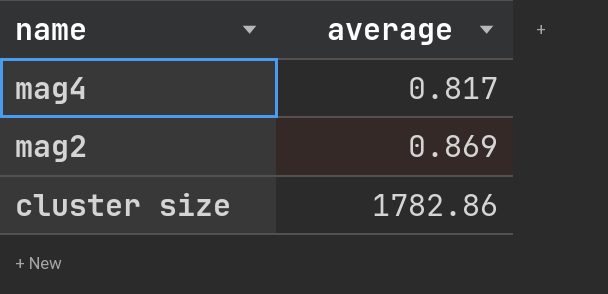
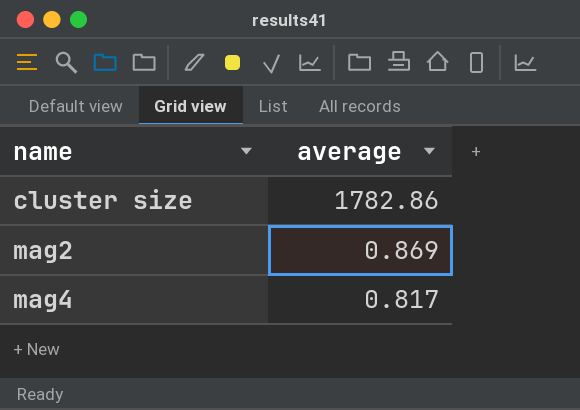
row order: name descending -> name ascending

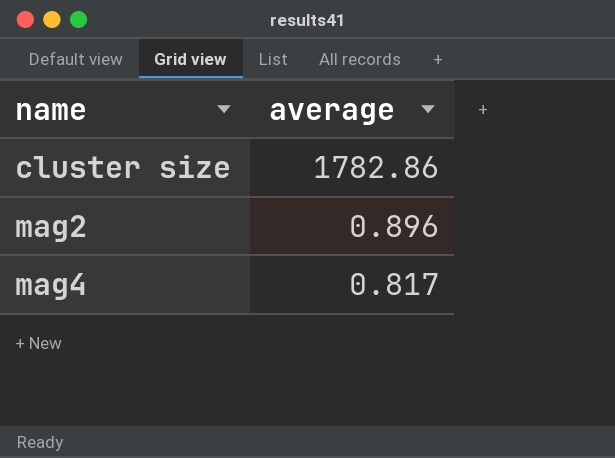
mag2 | average: 0.869 -> 0.896

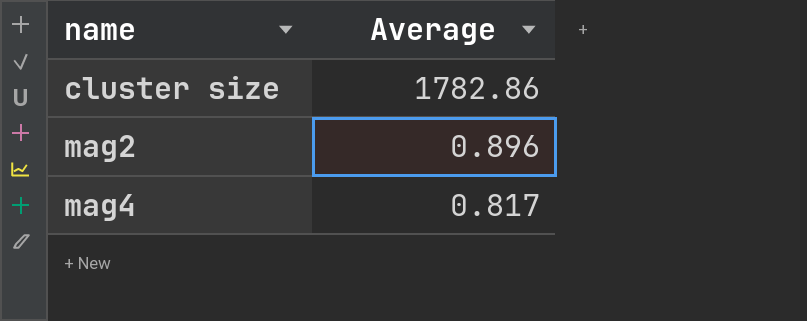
column name: average -> Average

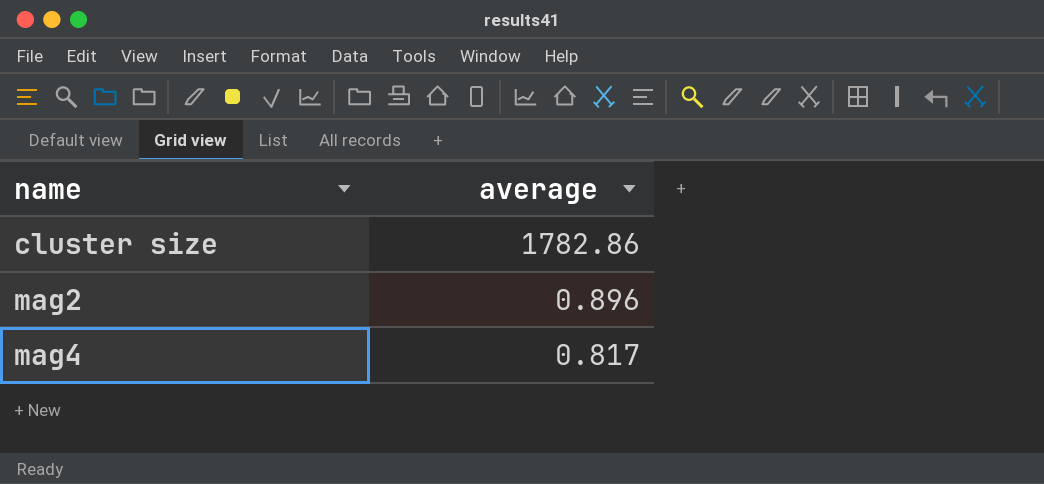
column name: Average -> average

